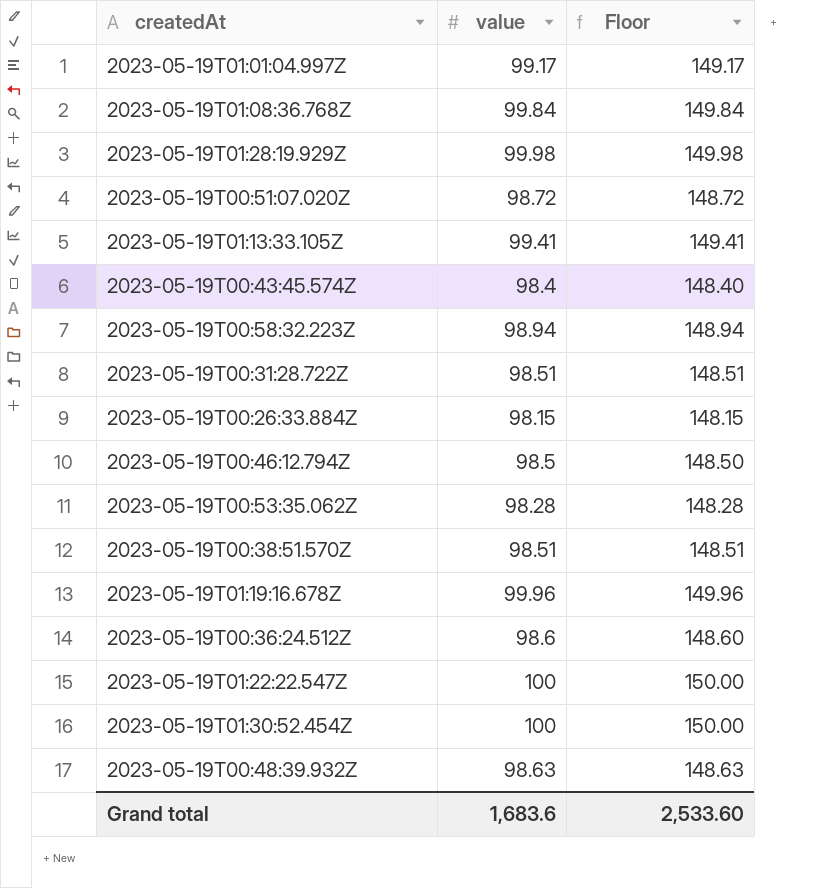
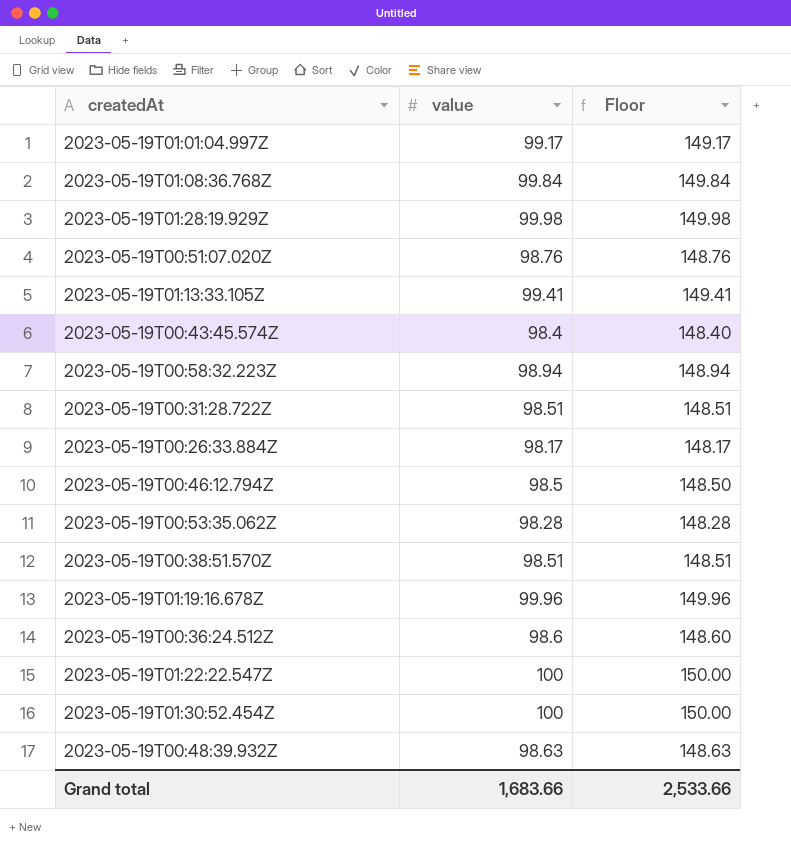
2023-05-19T00:51:07.020Z | value: 98.72 -> 98.76
2023-05-19T00:51:07.020Z | Floor: 148.72 -> 148.76
2023-05-19T00:26:33.884Z | value: 98.15 -> 98.17
2023-05-19T00:26:33.884Z | Floor: 148.15 -> 148.17
Grand total | value: 1,683.6 -> 1,683.66
Grand total | Floor: 2,533.60 -> 2,533.66

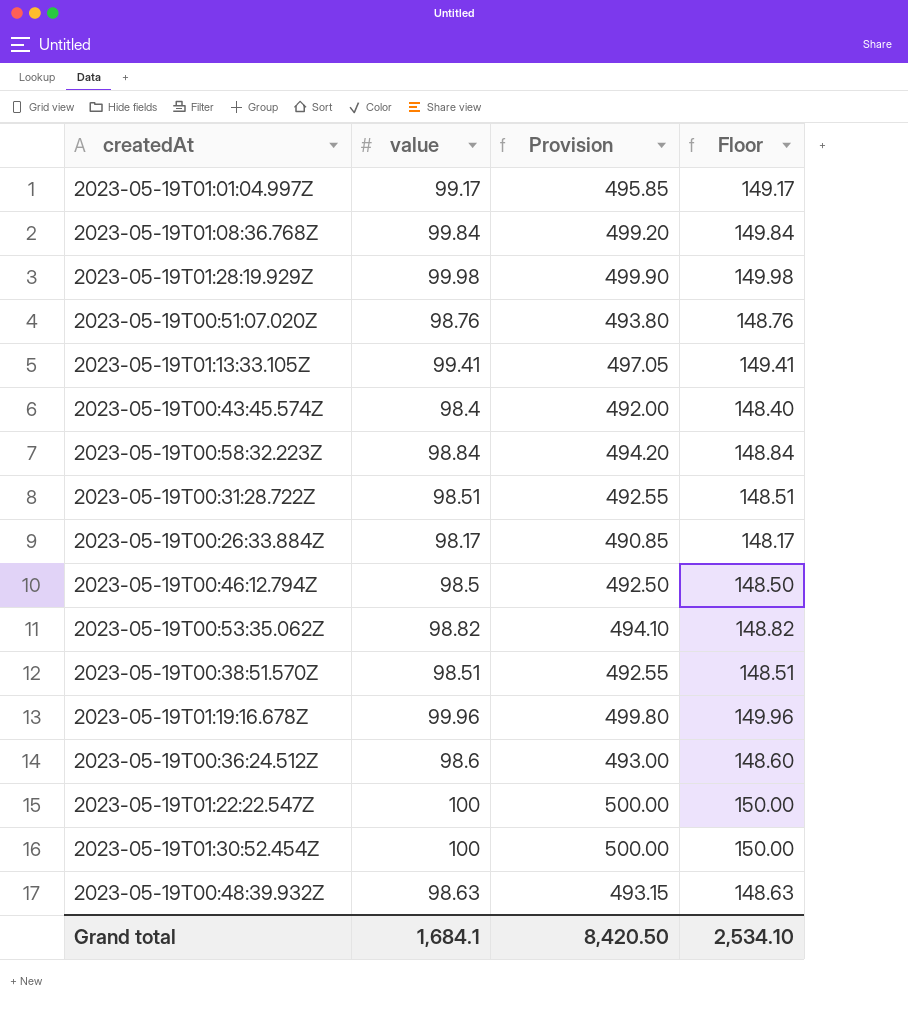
column Provision | formula: none -> [value] * 5
2023-05-19T00:58:32.223Z | value: 98.94 -> 98.84
2023-05-19T00:58:32.223Z | Floor: 148.94 -> 148.84
2023-05-19T00:53:35.062Z | value: 98.28 -> 98.82
2023-05-19T00:53:35.062Z | Floor: 148.28 -> 148.82
Grand total | value: 1,683.66 -> 1,684.1
Grand total | Floor: 2,533.66 -> 2,534.10

